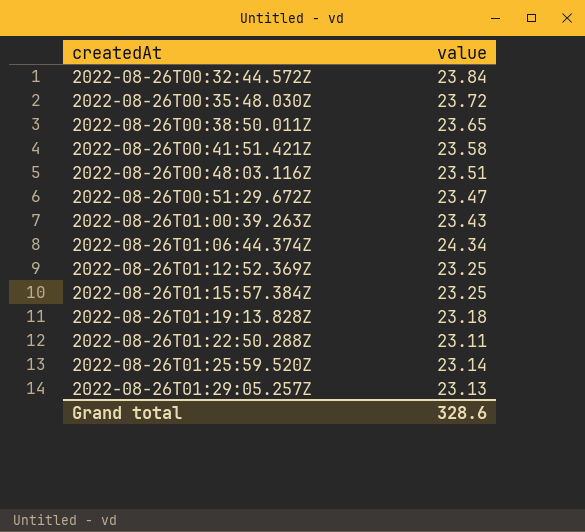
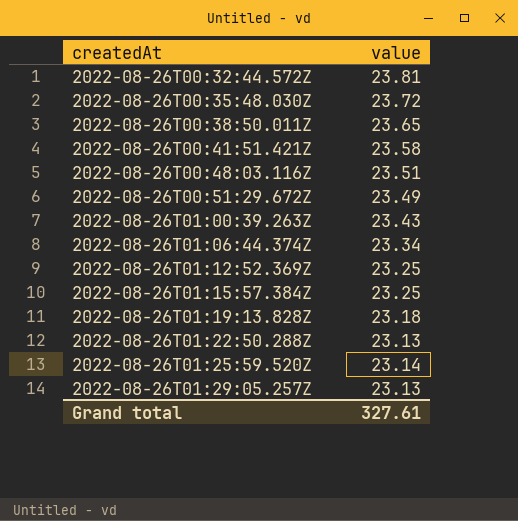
2022-08-26T00:32:44.572Z | value: 23.84 -> 23.81
2022-08-26T00:51:29.672Z | value: 23.47 -> 23.49
2022-08-26T01:06:44.374Z | value: 24.34 -> 23.34
2022-08-26T01:22:50.288Z | value: 23.11 -> 23.13
Grand total | value: 328.6 -> 327.61

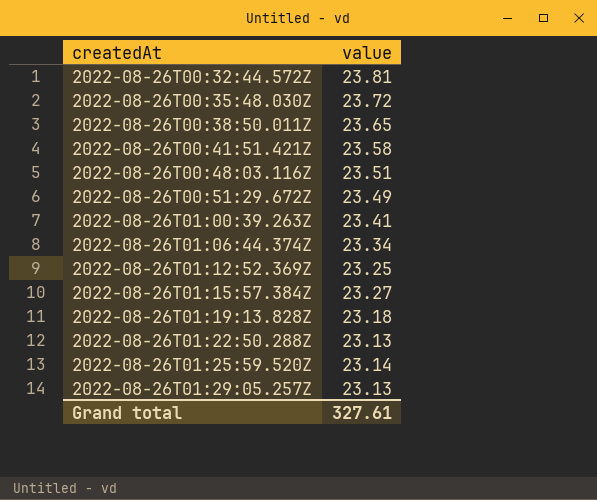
2022-08-26T01:00:39.263Z | value: 23.43 -> 23.41
2022-08-26T01:15:57.384Z | value: 23.25 -> 23.27

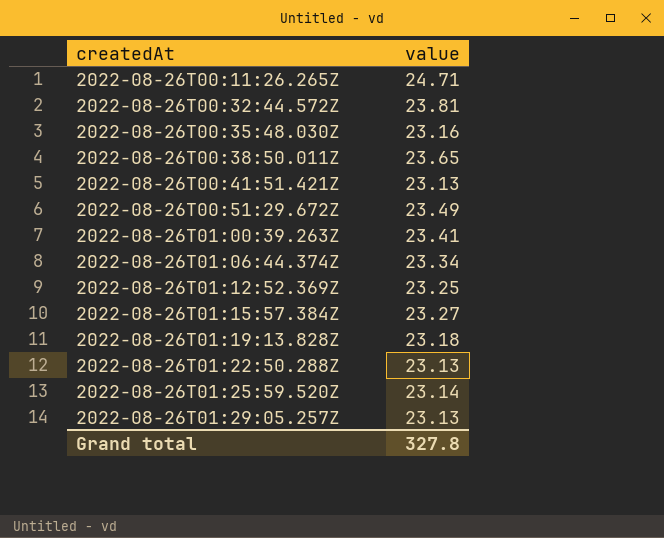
row 2022-08-26T00:48:03.116Z: 23.51 -> none
row 2022-08-26T00:11:26.265Z: none -> 24.71
2022-08-26T00:35:48.030Z | value: 23.72 -> 23.16
2022-08-26T00:41:51.421Z | value: 23.58 -> 23.13
Grand total | value: 327.61 -> 327.8

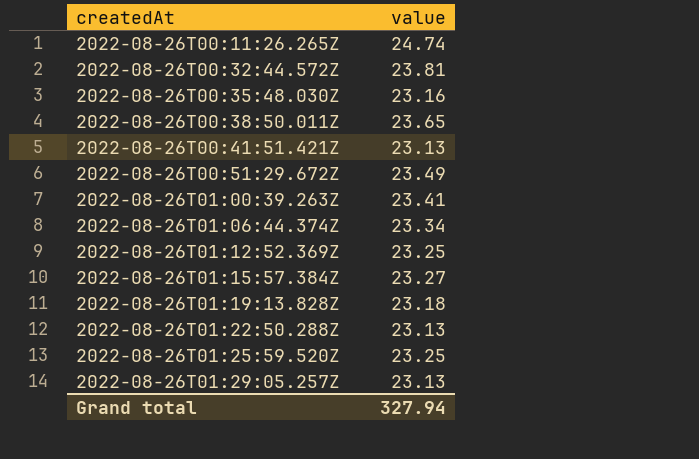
2022-08-26T00:11:26.265Z | value: 24.71 -> 24.74
2022-08-26T01:25:59.520Z | value: 23.14 -> 23.25
Grand total | value: 327.8 -> 327.94

